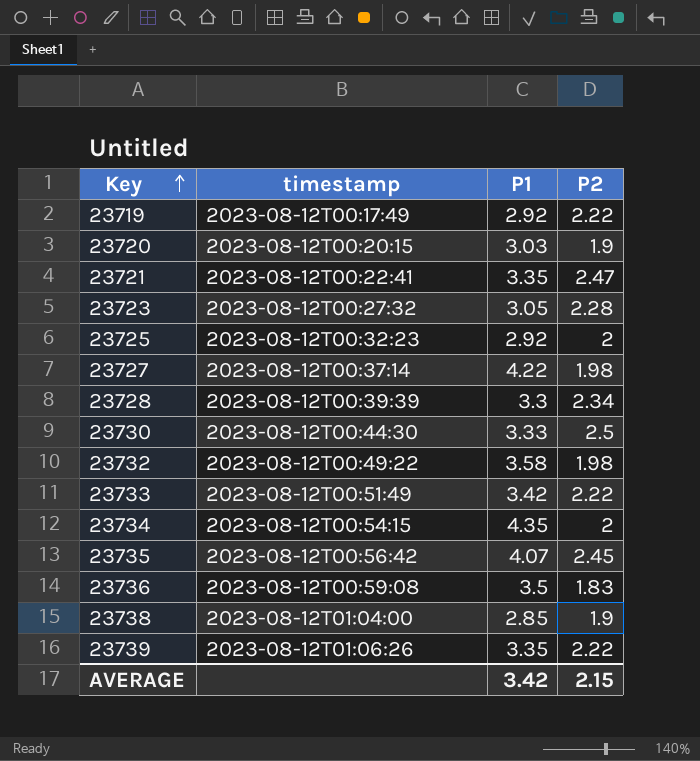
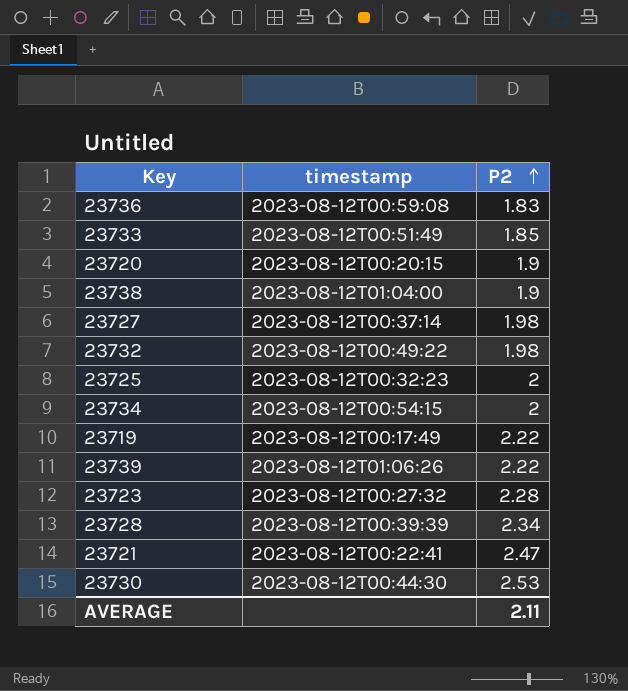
row order: Key ascending -> P2 ascending
column P1 | position: 3 -> none
row 23735: 2023-08-12T00:56:42 | 4.07 | 2.45 -> none
23733 | P2: 2.22 -> 1.85
23730 | P2: 2.5 -> 2.53
AVERAGE | P2: 2.15 -> 2.11

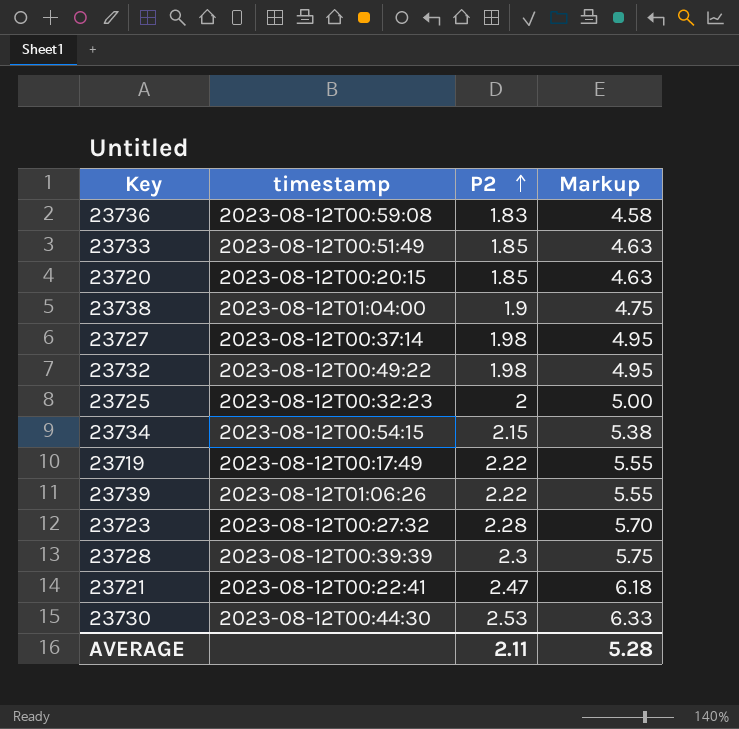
column Markup | formula: none -> [P2] * 2.5
23720 | P2: 1.9 -> 1.85
23734 | P2: 2 -> 2.15
23728 | P2: 2.34 -> 2.3

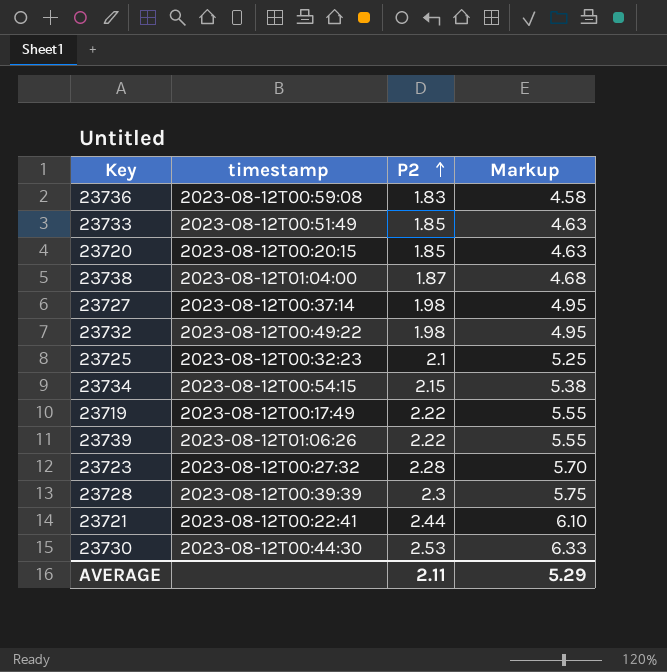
23738 | P2: 1.9 -> 1.87
23738 | Markup: 4.75 -> 4.68
23725 | P2: 2 -> 2.1
23725 | Markup: 5.00 -> 5.25
23721 | P2: 2.47 -> 2.44
23721 | Markup: 6.18 -> 6.10
AVERAGE | Markup: 5.28 -> 5.29

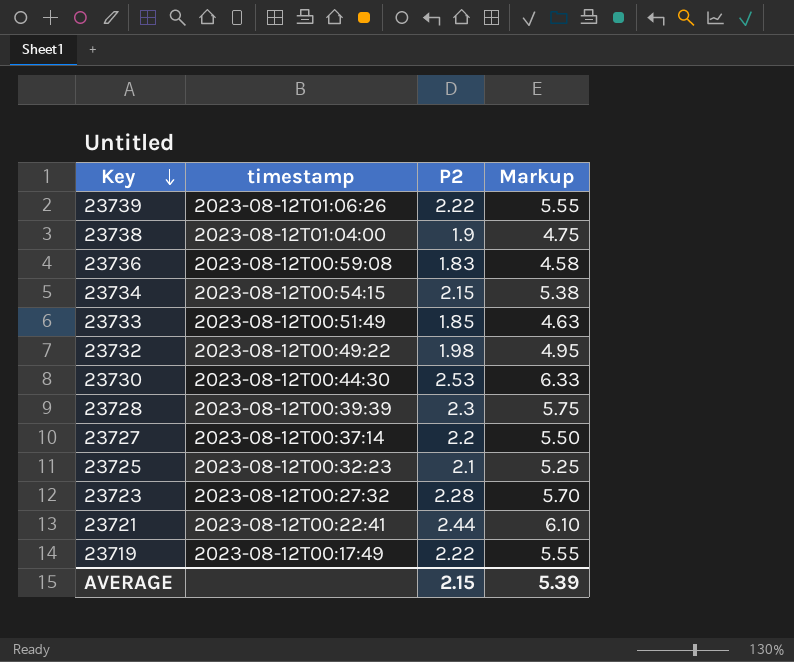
row order: P2 ascending -> Key descending
row 23720: 2023-08-12T00:20:15 | 1.85 | 4.63 -> none
23738 | P2: 1.87 -> 1.9
23738 | Markup: 4.68 -> 4.75
23727 | P2: 1.98 -> 2.2
23727 | Markup: 4.95 -> 5.50
AVERAGE | P2: 2.11 -> 2.15
AVERAGE | Markup: 5.29 -> 5.39

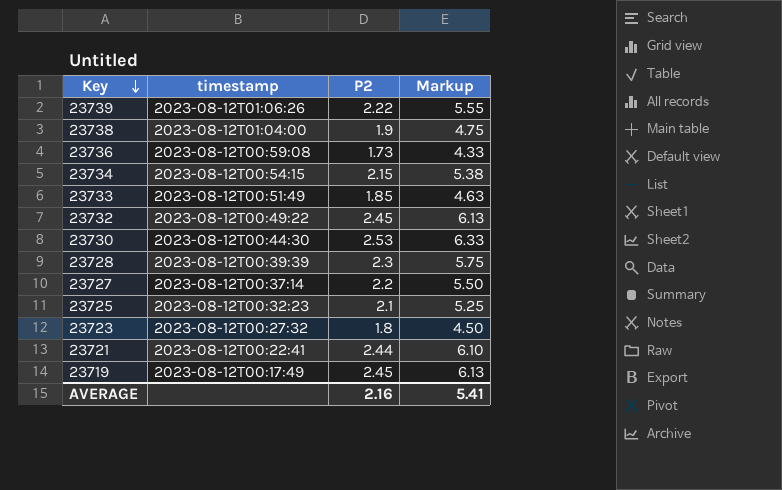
23736 | P2: 1.83 -> 1.73
23736 | Markup: 4.58 -> 4.33
23732 | P2: 1.98 -> 2.45
23732 | Markup: 4.95 -> 6.13
23723 | P2: 2.28 -> 1.8
23723 | Markup: 5.70 -> 4.50
23719 | P2: 2.22 -> 2.45
23719 | Markup: 5.55 -> 6.13
AVERAGE | P2: 2.15 -> 2.16
AVERAGE | Markup: 5.39 -> 5.41

